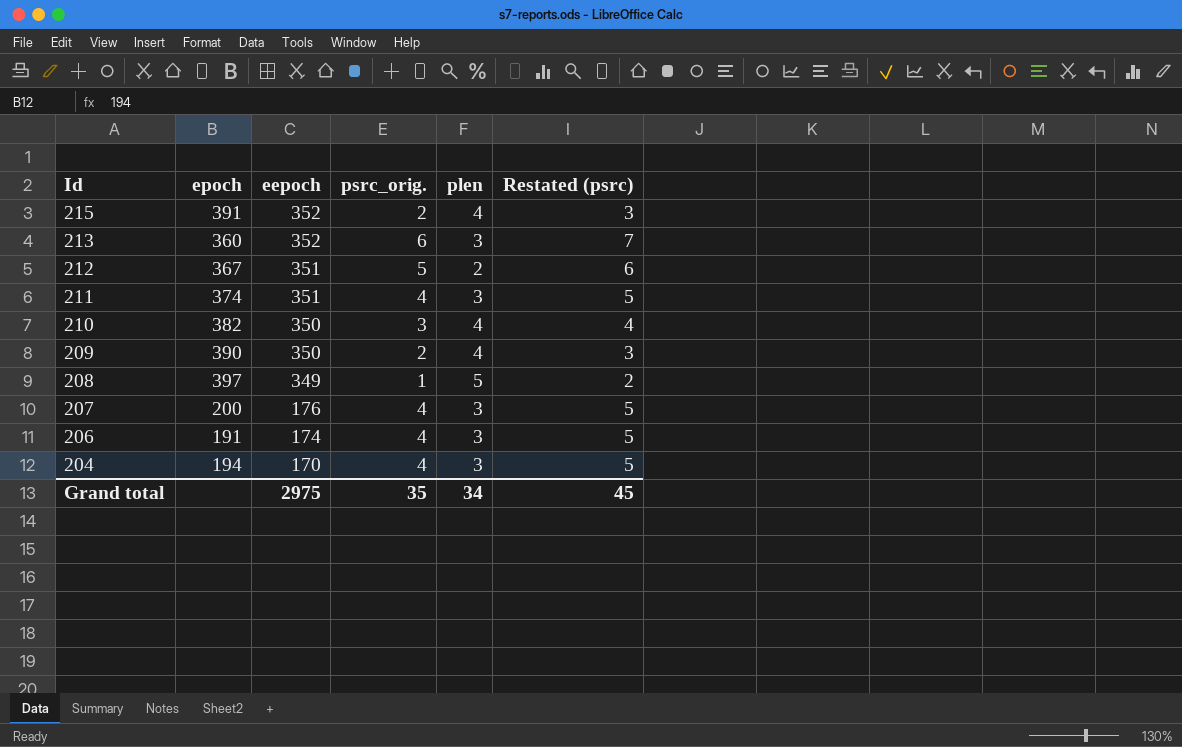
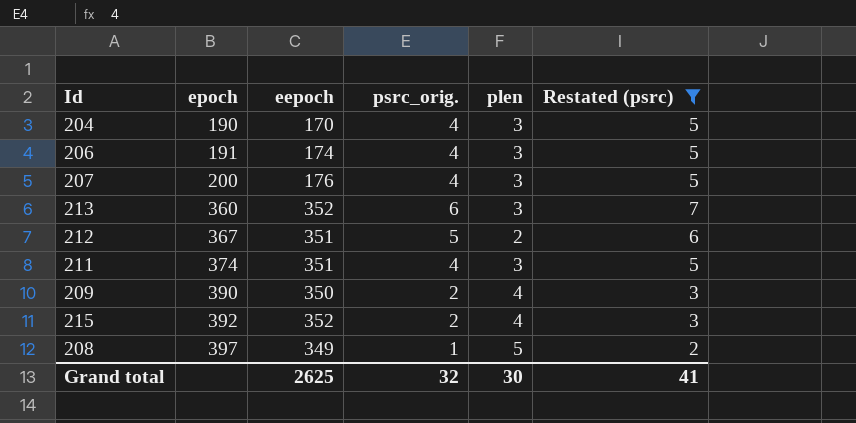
filter: none -> Restated (psrc) != 4
row order: Id descending -> epoch ascending
204 | epoch: 194 -> 190
215 | epoch: 391 -> 392
Grand total | eepoch: 2975 -> 2625
Grand total | psrc_orig.: 35 -> 32
Grand total | plen: 34 -> 30
Grand total | Restated (psrc): 45 -> 41

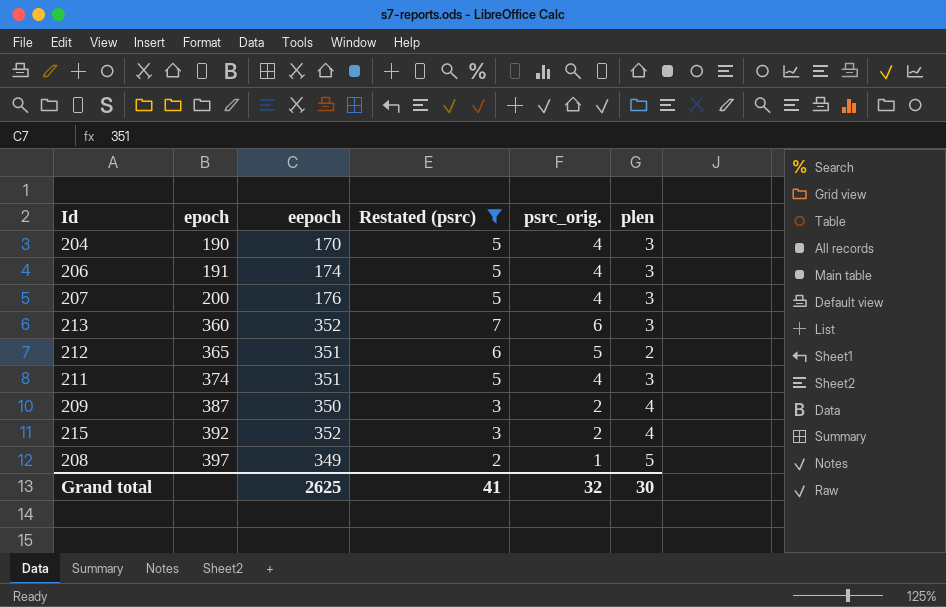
column Restated (psrc) | position: 6 -> 4
212 | epoch: 367 -> 365
209 | epoch: 390 -> 387

